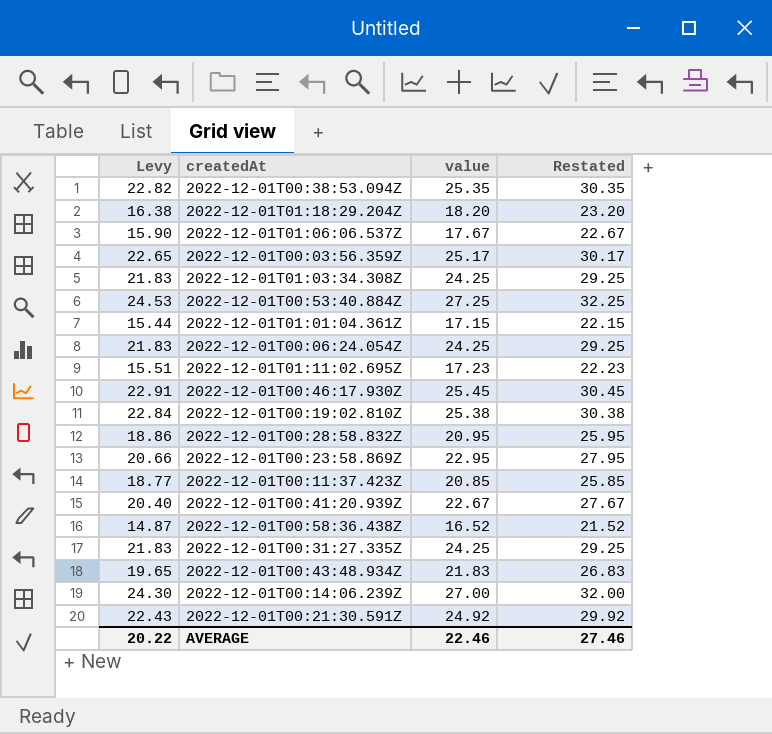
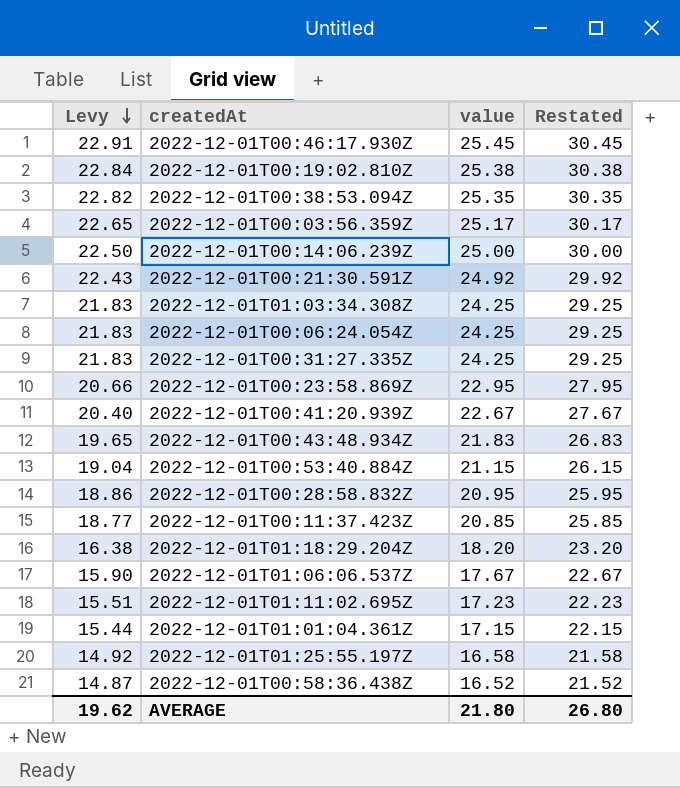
row order: none -> Levy descending
2022-12-01T00:14:06.239Z | Levy: 24.30 -> 22.50
2022-12-01T00:14:06.239Z | value: 27.00 -> 25.00
2022-12-01T00:14:06.239Z | Restated: 32.00 -> 30.00
2022-12-01T00:53:40.884Z | Levy: 24.53 -> 19.04
2022-12-01T00:53:40.884Z | value: 27.25 -> 21.15
2022-12-01T00:53:40.884Z | Restated: 32.25 -> 26.15
row 2022-12-01T01:25:55.197Z: none -> 14.92 | 16.58 | 21.58
AVERAGE | Levy: 20.22 -> 19.62
AVERAGE | value: 22.46 -> 21.80
AVERAGE | Restated: 27.46 -> 26.80

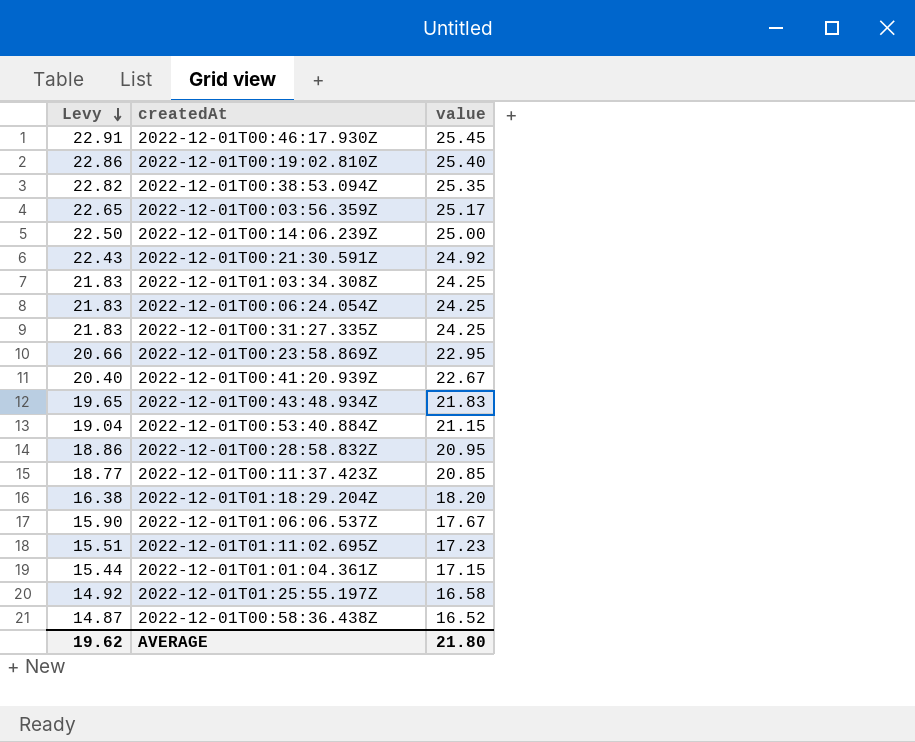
column Restated | formula: [value] + 5 -> none
2022-12-01T00:19:02.810Z | Levy: 22.84 -> 22.86
2022-12-01T00:19:02.810Z | value: 25.38 -> 25.40

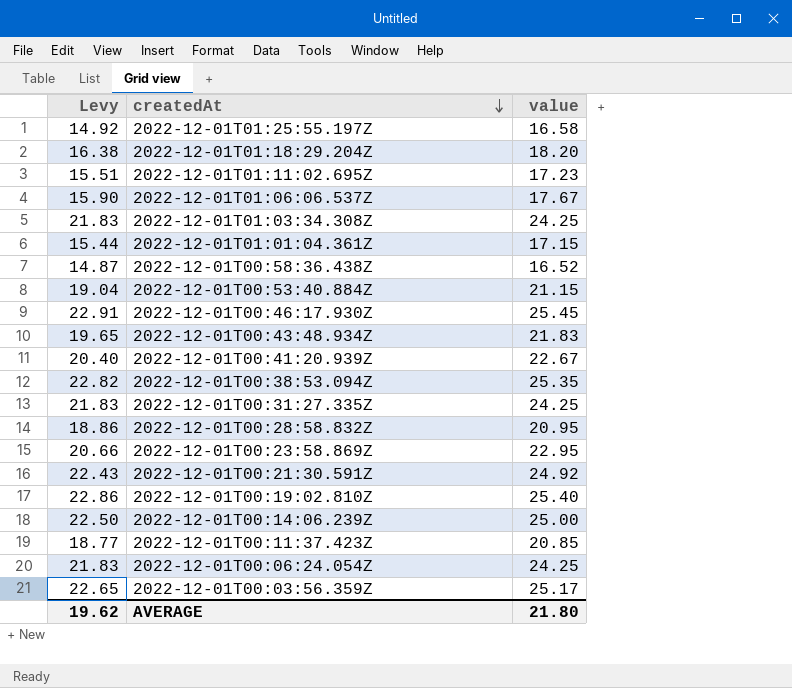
row order: Levy descending -> createdAt descending

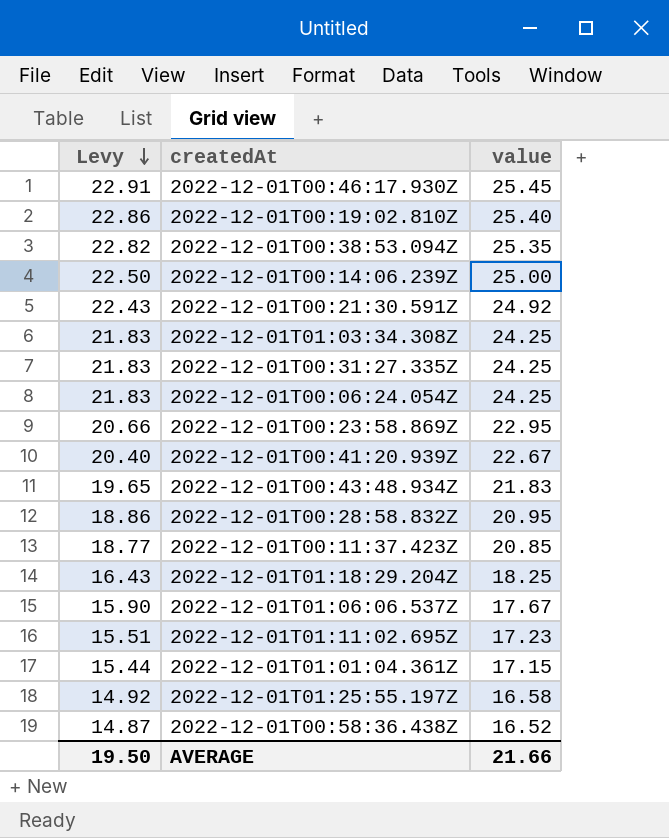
row order: createdAt descending -> Levy descending
row 2022-12-01T00:53:40.884Z: 19.04 | 21.15 -> none
row 2022-12-01T00:03:56.359Z: 22.65 | 25.17 -> none
2022-12-01T01:18:29.204Z | Levy: 16.38 -> 16.43
2022-12-01T01:18:29.204Z | value: 18.20 -> 18.25
AVERAGE | Levy: 19.62 -> 19.50
AVERAGE | value: 21.80 -> 21.66

